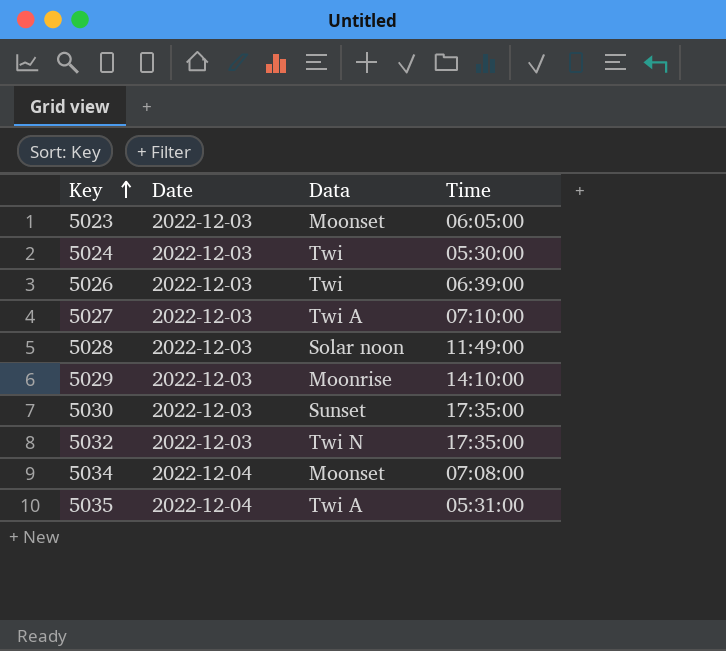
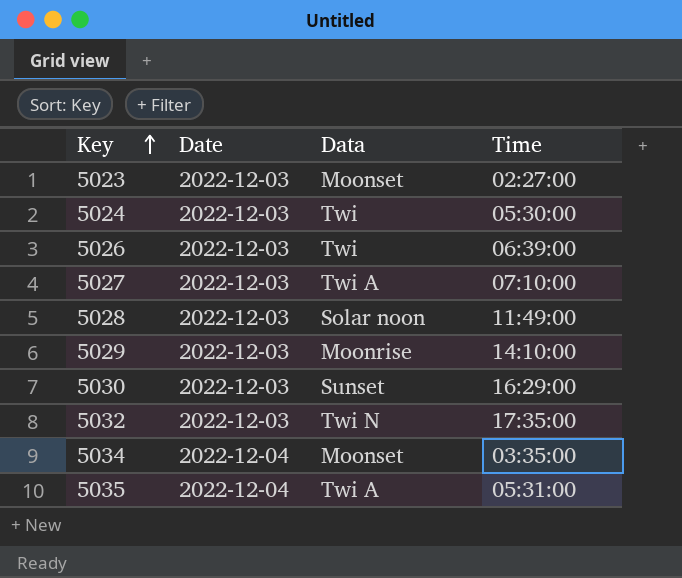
5023 | Time: 06:05:00 -> 02:27:00
5030 | Time: 17:35:00 -> 16:29:00
5034 | Time: 07:08:00 -> 03:35:00

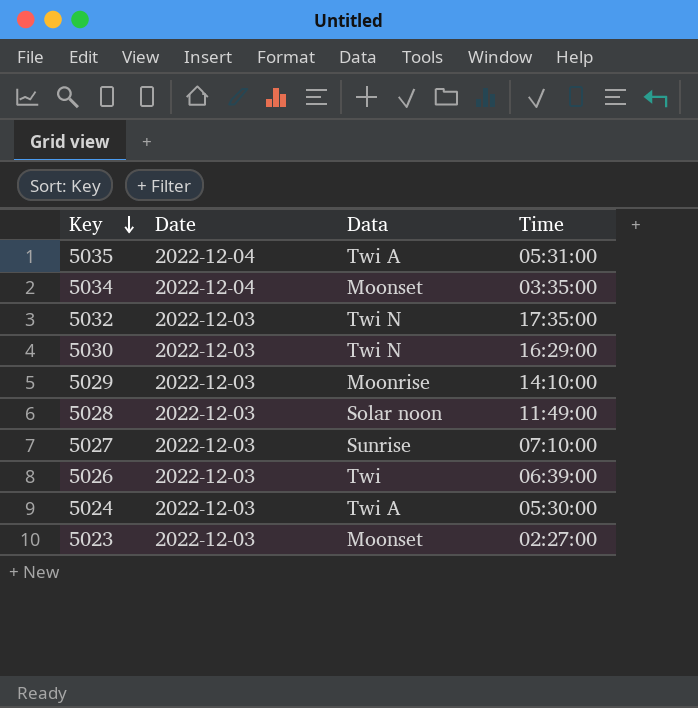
row order: Key ascending -> Key descending
5030 | Data: Sunset -> Twi N
5027 | Data: Twi A -> Sunrise
5024 | Data: Twi -> Twi A

